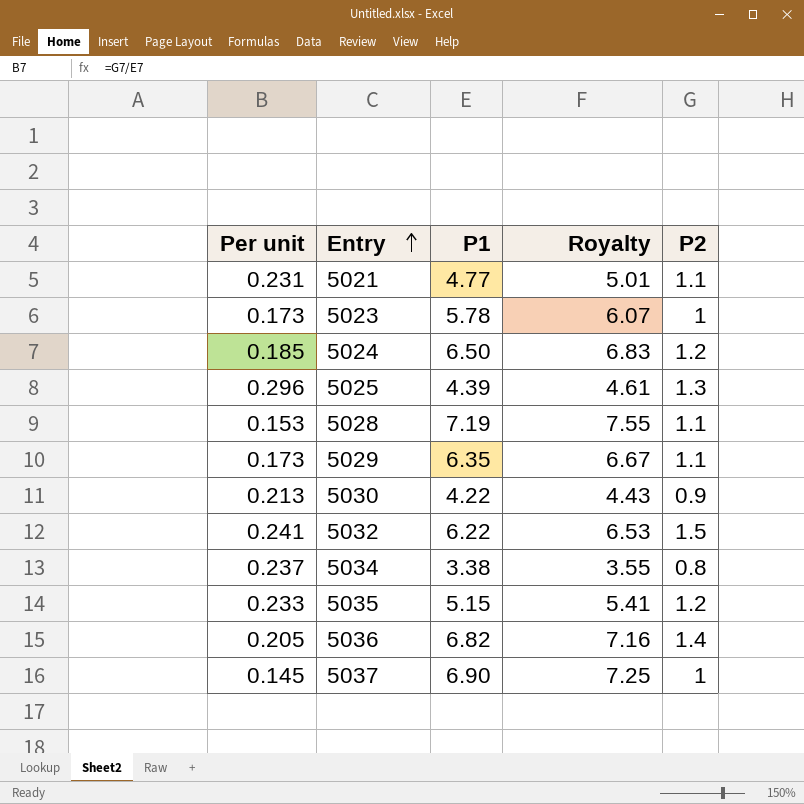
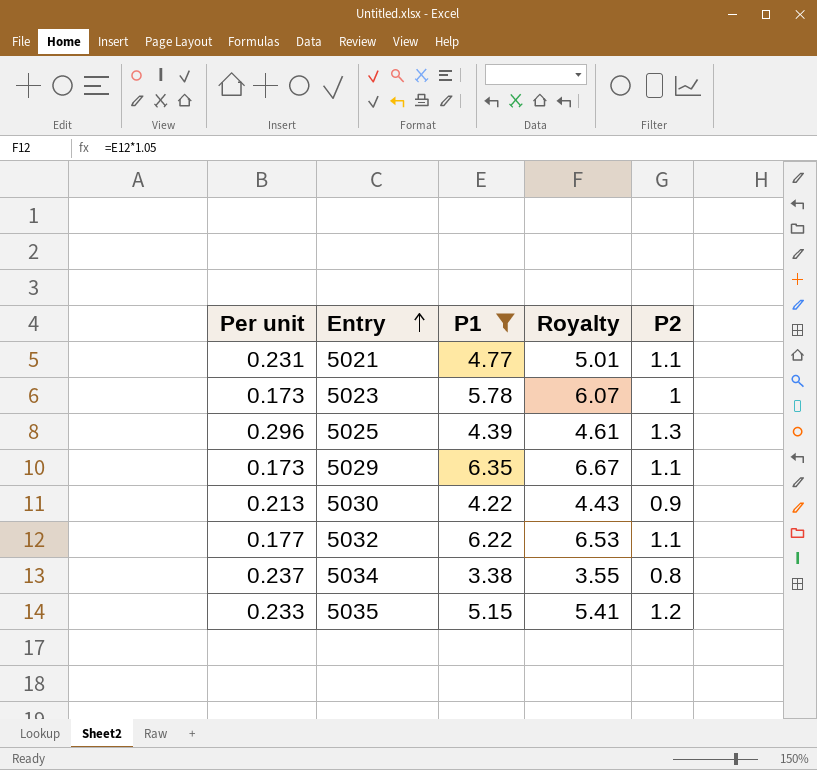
filter: none -> P1 <= 6.35
5032 | Per unit: 0.241 -> 0.177
5032 | P2: 1.5 -> 1.1

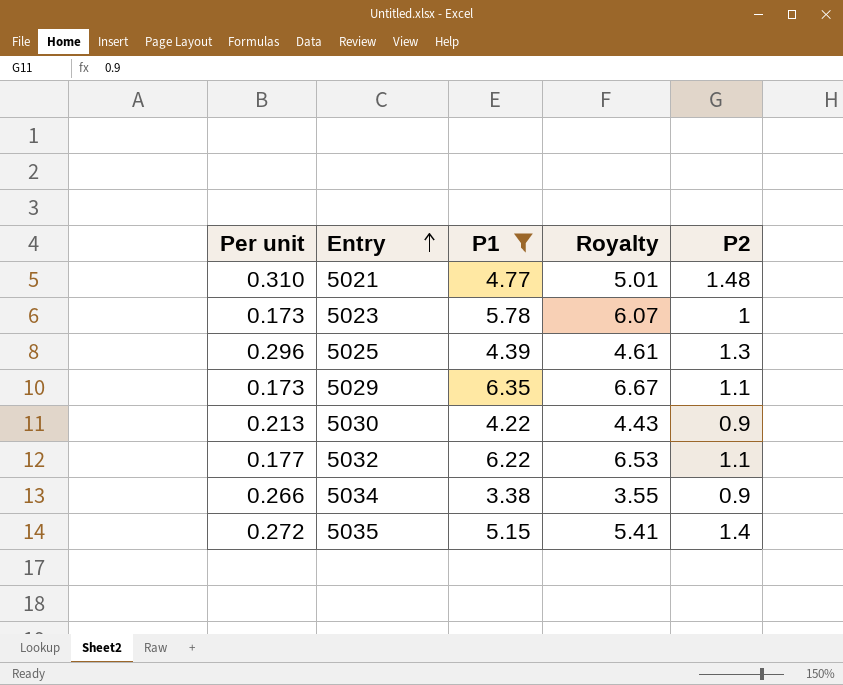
5021 | Per unit: 0.231 -> 0.310
5021 | P2: 1.1 -> 1.48
5034 | Per unit: 0.237 -> 0.266
5034 | P2: 0.8 -> 0.9
5035 | Per unit: 0.233 -> 0.272
5035 | P2: 1.2 -> 1.4

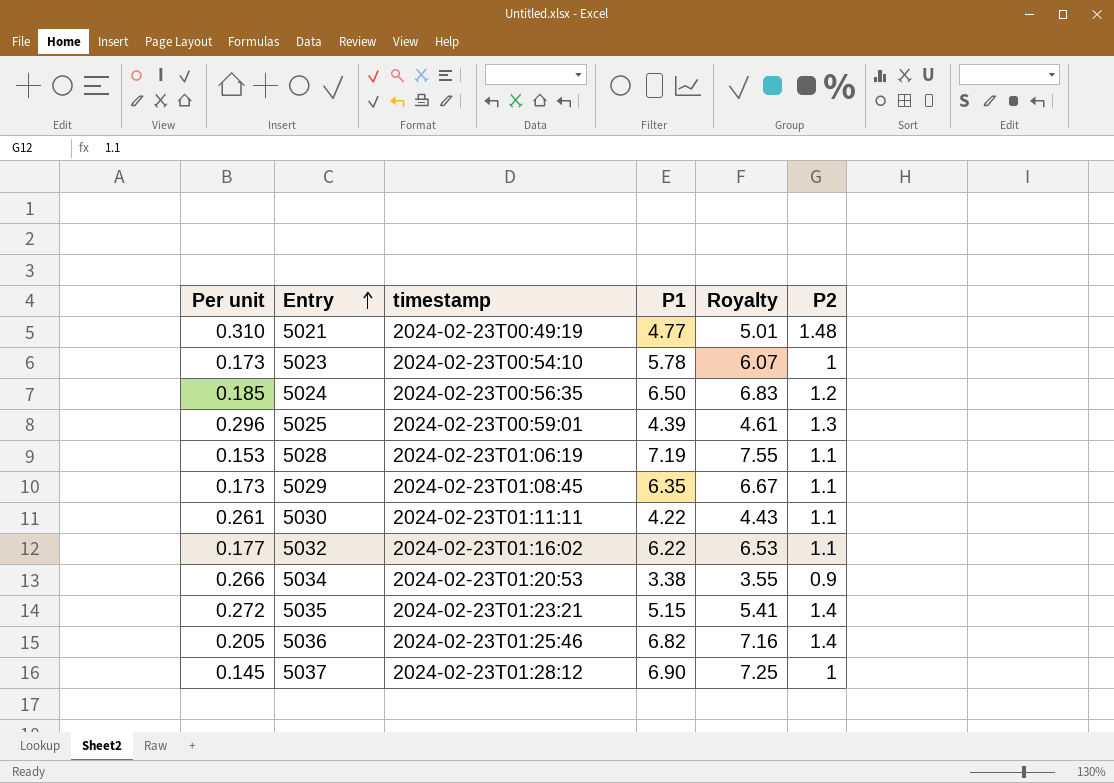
filter: P1 <= 6.35 -> none
column timestamp | position: none -> 3
5030 | Per unit: 0.213 -> 0.261
5030 | P2: 0.9 -> 1.1

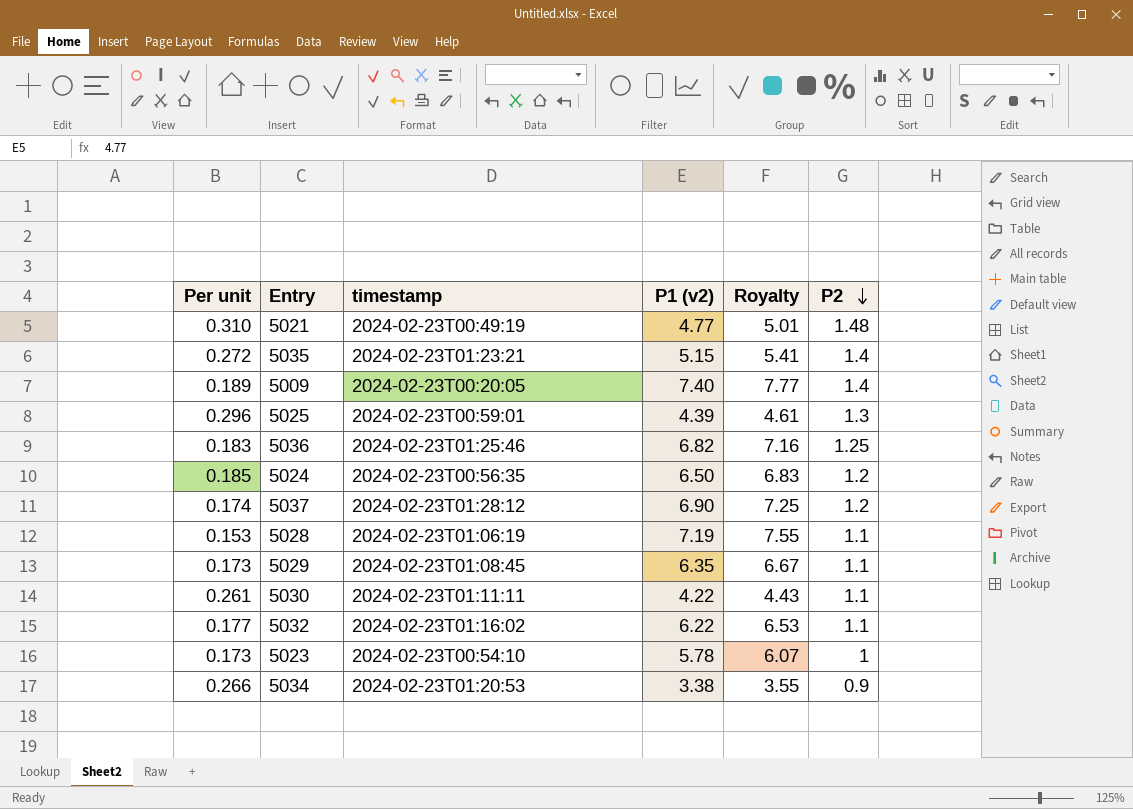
row order: Entry ascending -> P2 descending
column name: P1 -> P1 (v2)
row 5009: none -> 0.189 | 2024-02-23T00:20:05 | 7.40 | 7.77 | 1.4
5036 | Per unit: 0.205 -> 0.183
5036 | P2: 1.4 -> 1.25
5037 | Per unit: 0.145 -> 0.174
5037 | P2: 1 -> 1.2

